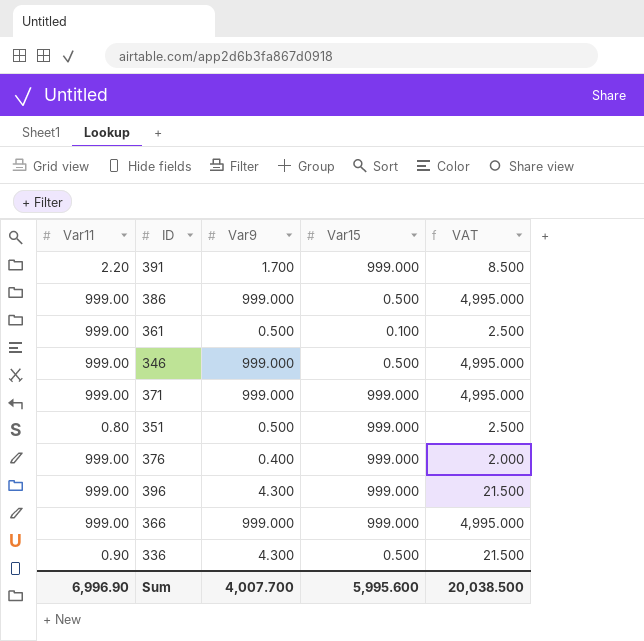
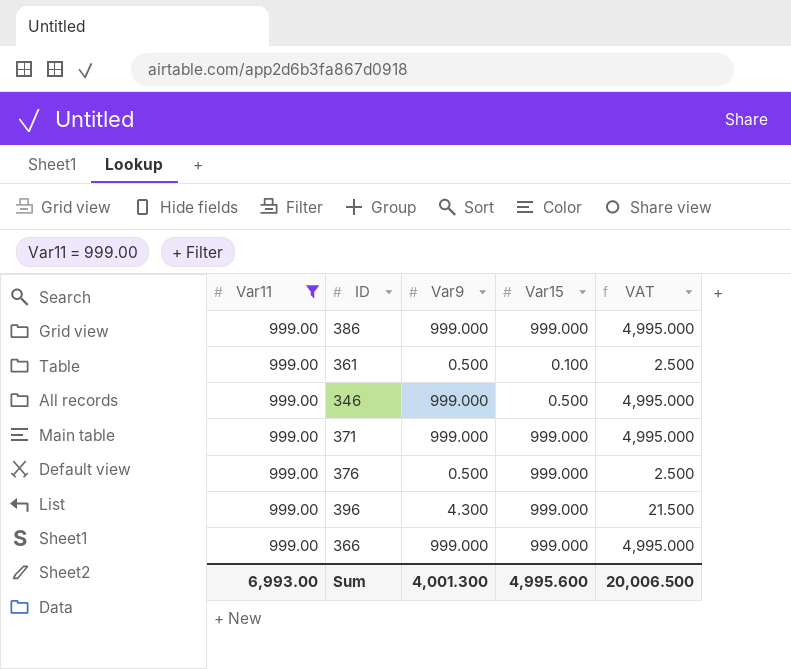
filter: none -> Var11 = 999.00
386 | Var15: 0.500 -> 999.000
376 | Var9: 0.400 -> 0.500
376 | VAT: 2.000 -> 2.500
Sum | Var11: 6,996.90 -> 6,993.00
Sum | Var9: 4,007.700 -> 4,001.300
Sum | Var15: 5,995.600 -> 4,995.600
Sum | VAT: 20,038.500 -> 20,006.500

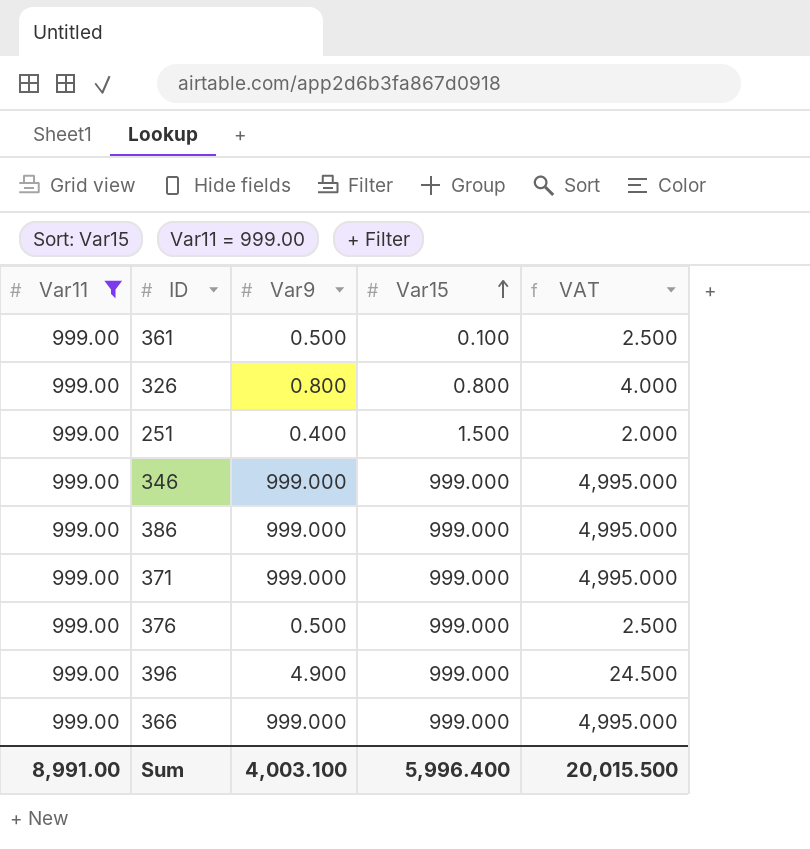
row order: none -> Var15 ascending
row 326: none -> 999.00 | 0.800 | 0.800 | 4.000
row 251: none -> 999.00 | 0.400 | 1.500 | 2.000
346 | Var15: 0.500 -> 999.000
396 | Var9: 4.300 -> 4.900
396 | VAT: 21.500 -> 24.500
Sum | Var11: 6,993.00 -> 8,991.00
Sum | Var9: 4,001.300 -> 4,003.100
Sum | Var15: 4,995.600 -> 5,996.400
Sum | VAT: 20,006.500 -> 20,015.500

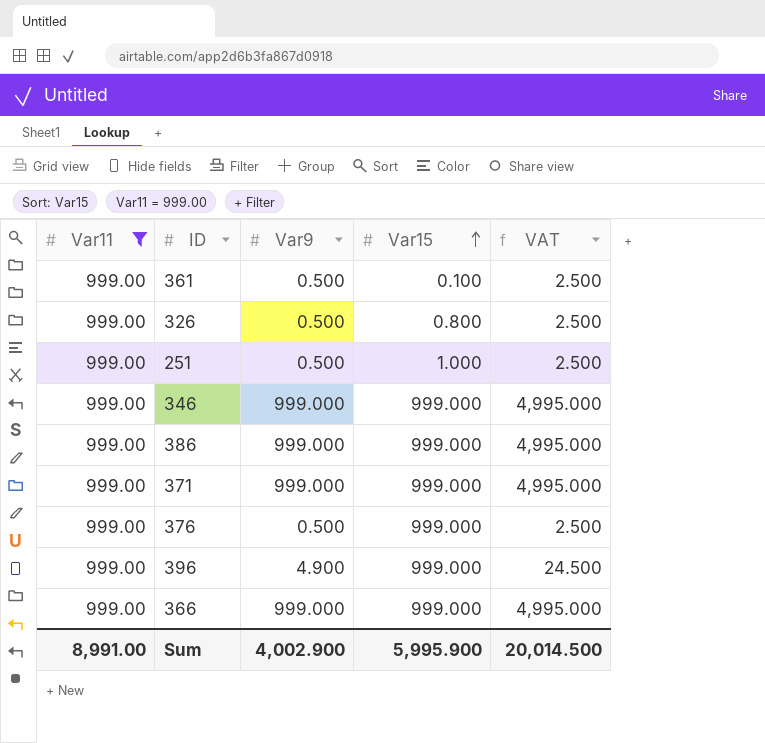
326 | Var9: 0.800 -> 0.500
326 | VAT: 4.000 -> 2.500
251 | Var9: 0.400 -> 0.500
251 | Var15: 1.500 -> 1.000
251 | VAT: 2.000 -> 2.500
Sum | Var9: 4,003.100 -> 4,002.900
Sum | Var15: 5,996.400 -> 5,995.900
Sum | VAT: 20,015.500 -> 20,014.500

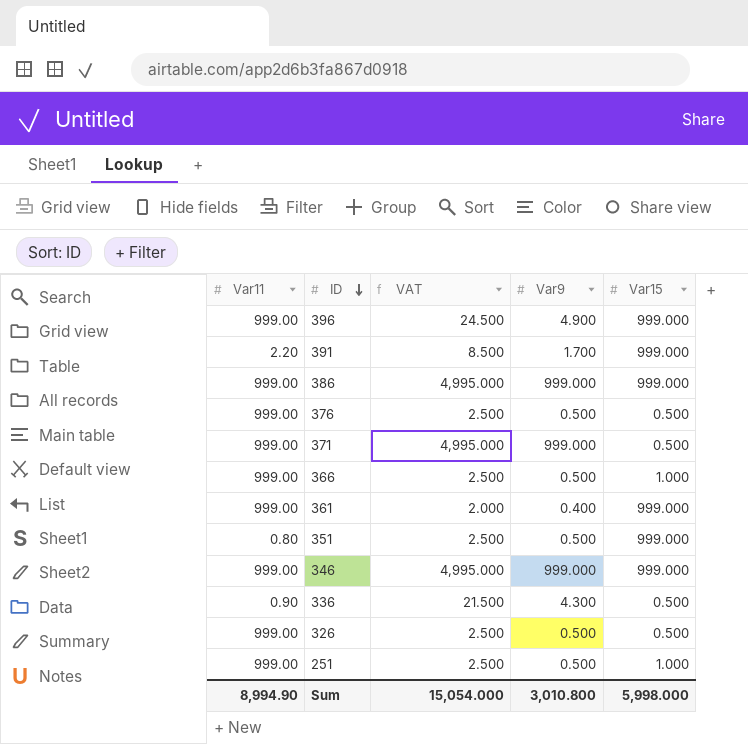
filter: Var11 = 999.00 -> none
row order: Var15 ascending -> ID descending
column VAT | position: 5 -> 3
376 | Var15: 999.000 -> 0.500
371 | Var15: 999.000 -> 0.500
366 | VAT: 4,995.000 -> 2.500
366 | Var9: 999.000 -> 0.500
366 | Var15: 999.000 -> 1.000
361 | VAT: 2.500 -> 2.000
361 | Var9: 0.500 -> 0.400
361 | Var15: 0.100 -> 999.000
326 | Var15: 0.800 -> 0.500
Sum | Var11: 8,991.00 -> 8,994.90
Sum | VAT: 20,014.500 -> 15,054.000
Sum | Var9: 4,002.900 -> 3,010.800
Sum | Var15: 5,995.900 -> 5,998.000

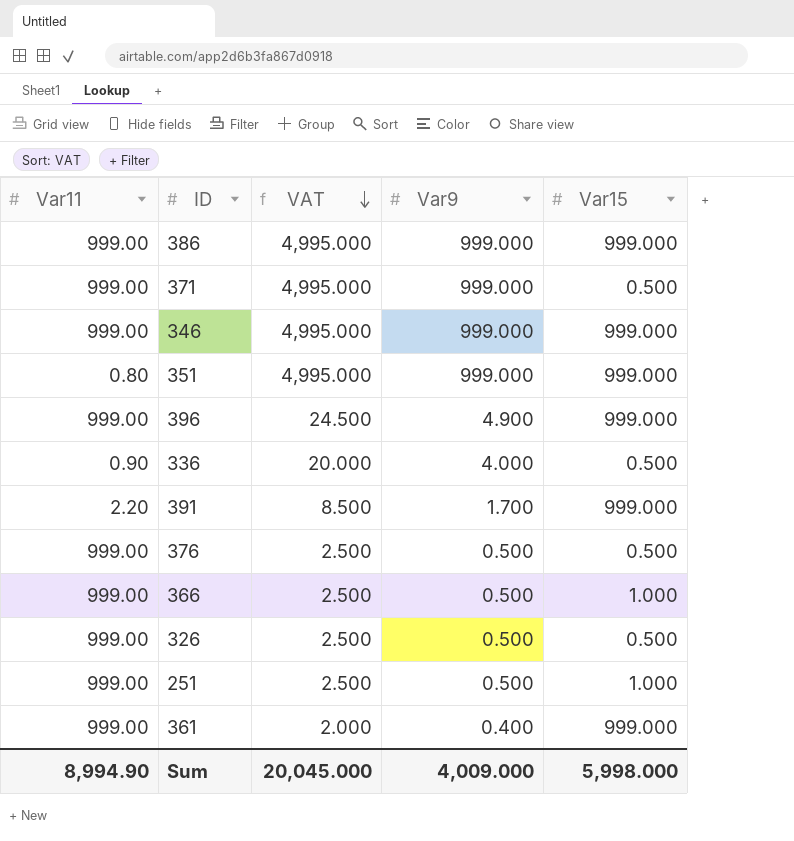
row order: ID descending -> VAT descending
351 | VAT: 2.500 -> 4,995.000
351 | Var9: 0.500 -> 999.000
336 | VAT: 21.500 -> 20.000
336 | Var9: 4.300 -> 4.000
Sum | VAT: 15,054.000 -> 20,045.000
Sum | Var9: 3,010.800 -> 4,009.000

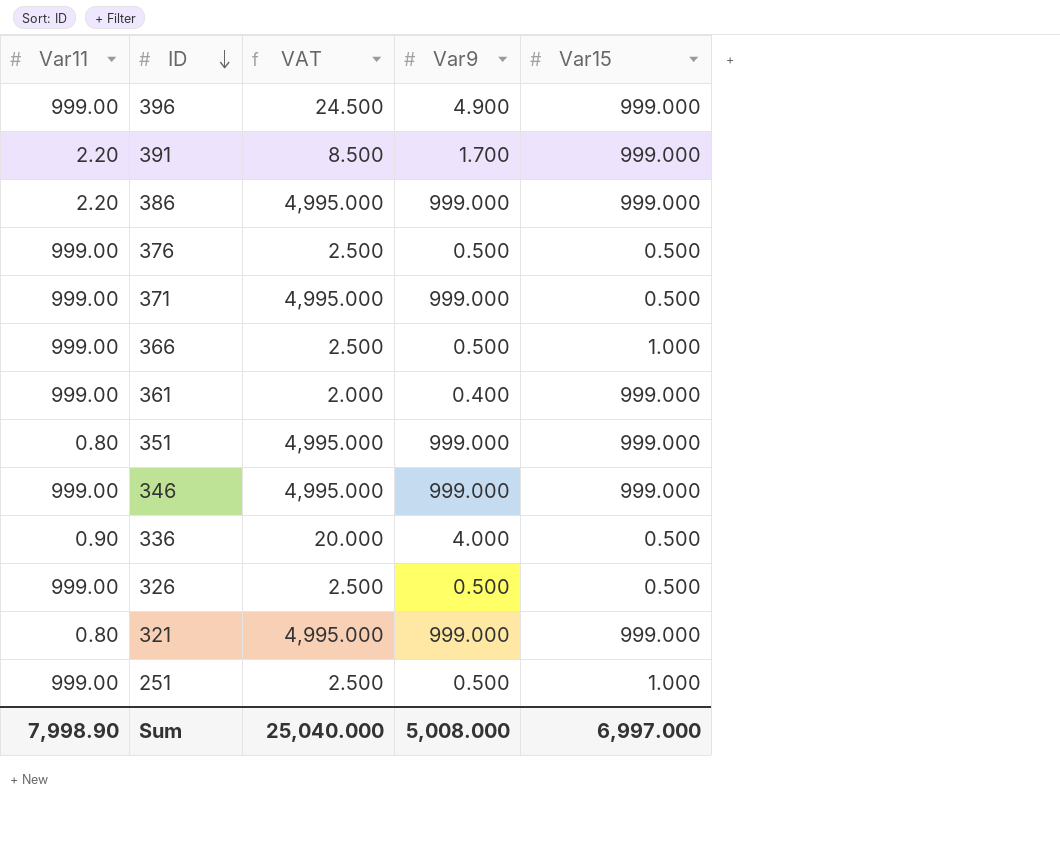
row order: VAT descending -> ID descending
386 | Var11: 999.00 -> 2.20
row 321: none -> 0.80 | 4,995.000 | 999.000 | 999.000
Sum | Var11: 8,994.90 -> 7,998.90
Sum | VAT: 20,045.000 -> 25,040.000
Sum | Var9: 4,009.000 -> 5,008.000
Sum | Var15: 5,998.000 -> 6,997.000

